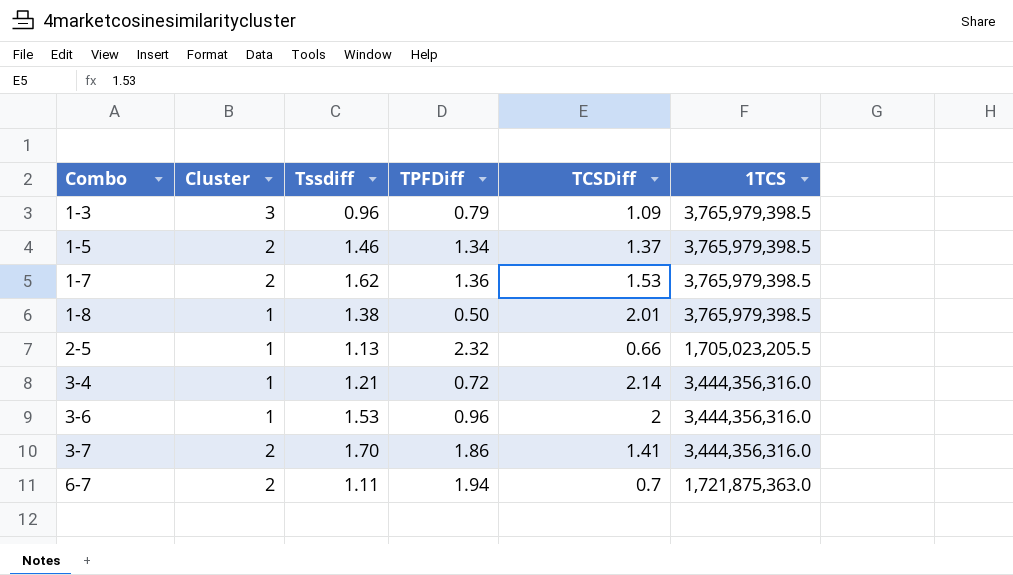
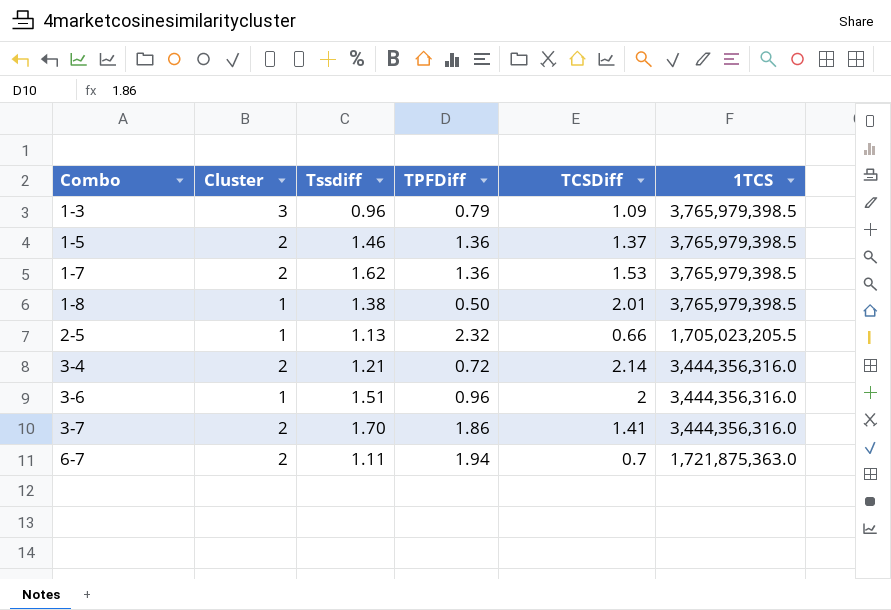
1-5 | TPFDiff: 1.34 -> 1.36
3-4 | Cluster: 1 -> 2
3-6 | Tssdiff: 1.53 -> 1.51

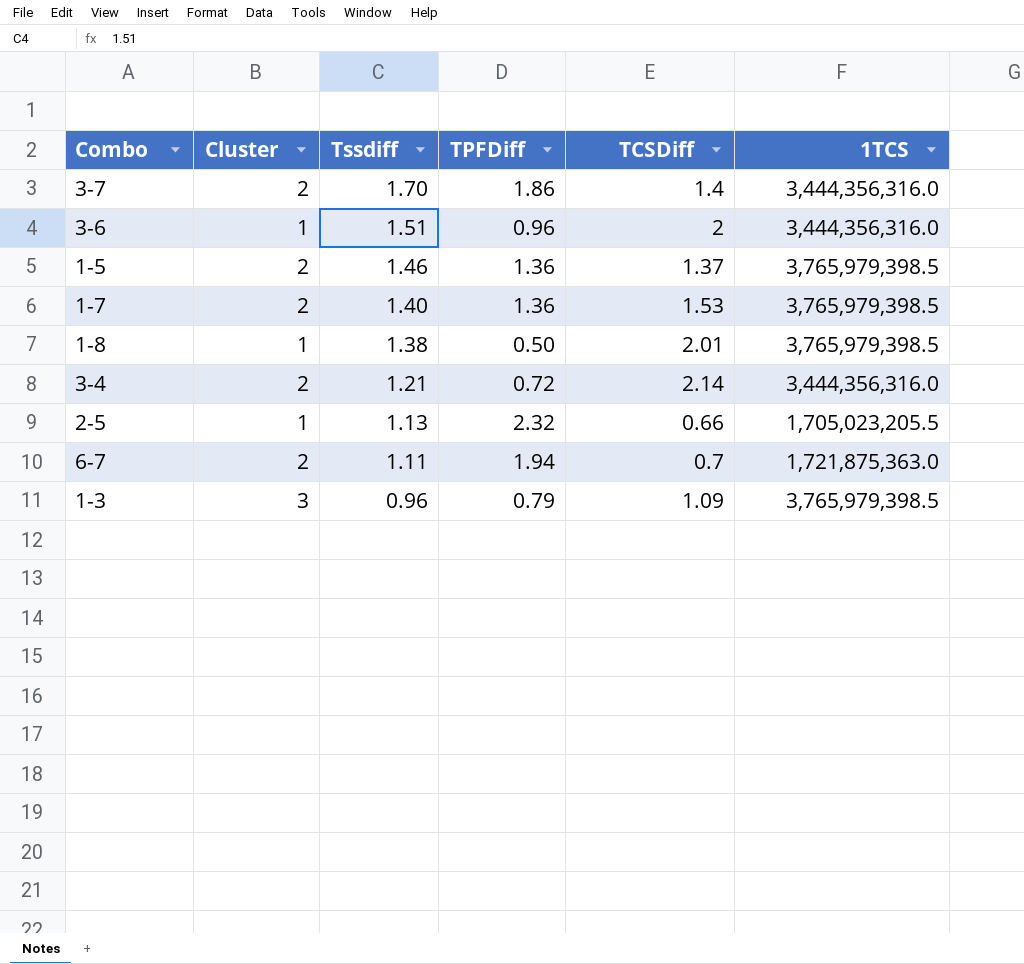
row order: Combo ascending -> Tssdiff descending
3-7 | TCSDiff: 1.41 -> 1.4
1-7 | Tssdiff: 1.62 -> 1.40

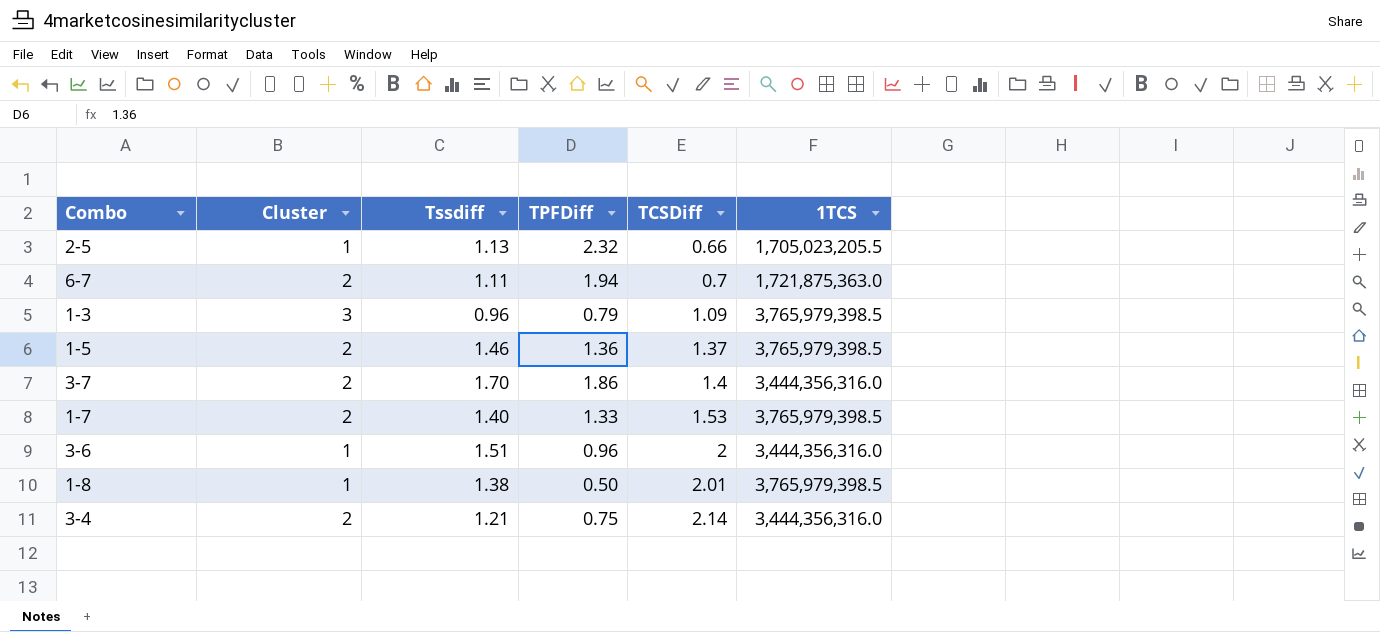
row order: Tssdiff descending -> TCSDiff ascending
1-7 | TPFDiff: 1.36 -> 1.33
3-4 | TPFDiff: 0.72 -> 0.75

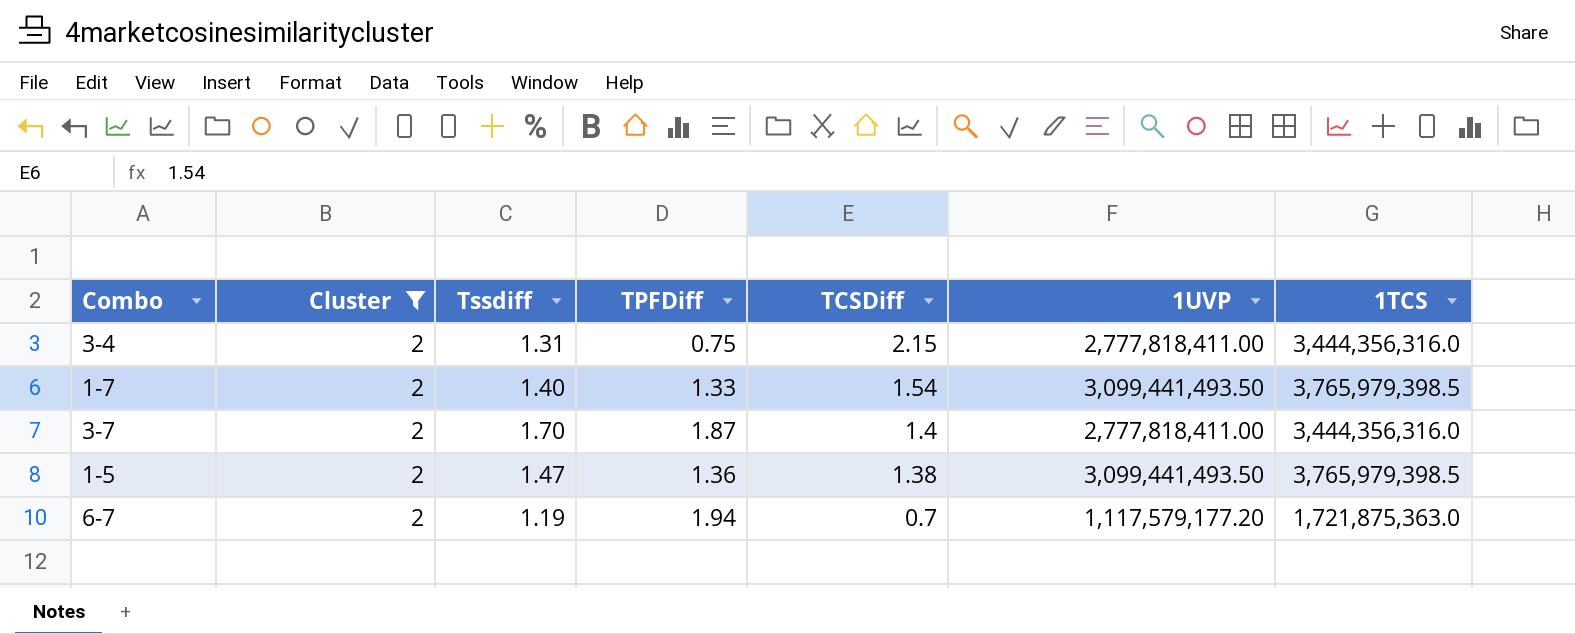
filter: none -> Cluster = 2
row order: TCSDiff ascending -> TCSDiff descending
column 1UVP | position: none -> 6
3-4 | Tssdiff: 1.21 -> 1.31
3-4 | TCSDiff: 2.14 -> 2.15
1-7 | TCSDiff: 1.53 -> 1.54
3-7 | TPFDiff: 1.86 -> 1.87
1-5 | Tssdiff: 1.46 -> 1.47
1-5 | TCSDiff: 1.37 -> 1.38
6-7 | Tssdiff: 1.11 -> 1.19

